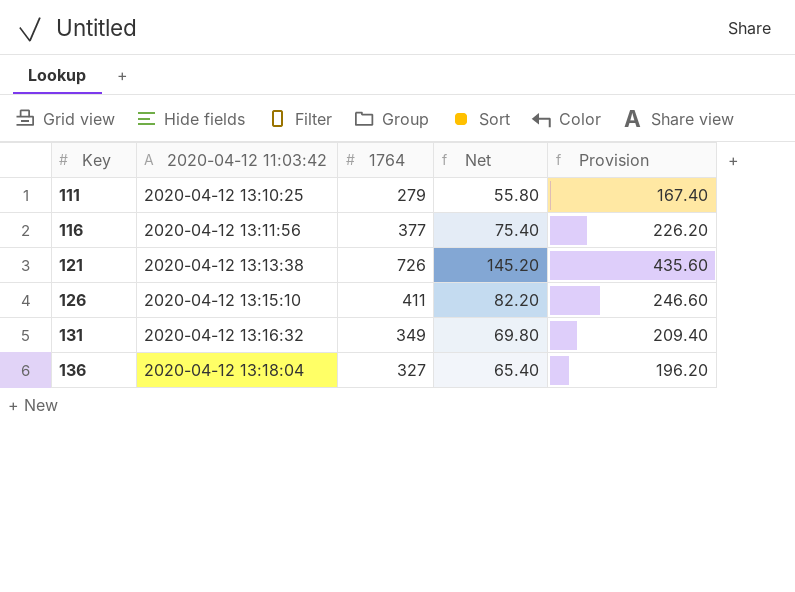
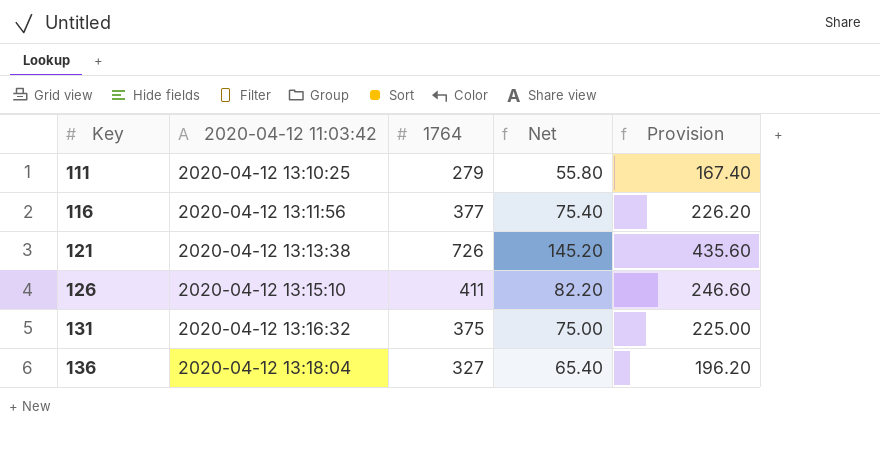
131 | 1764: 349 -> 375
131 | Net: 69.80 -> 75.00
131 | Provision: 209.40 -> 225.00

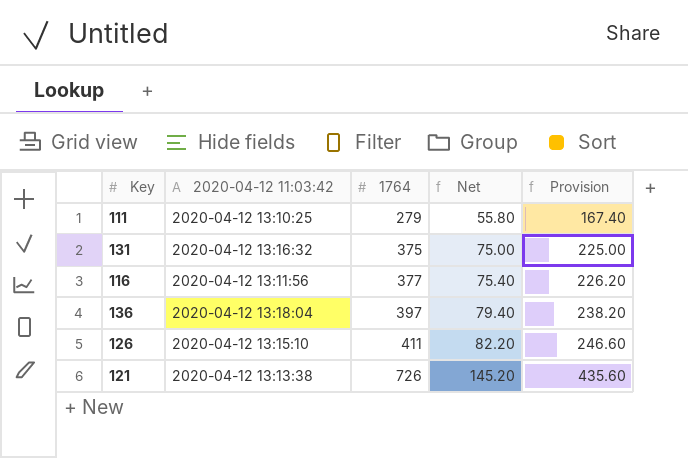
row order: Key ascending -> 1764 ascending
136 | 1764: 327 -> 397
136 | Net: 65.40 -> 79.40
136 | Provision: 196.20 -> 238.20

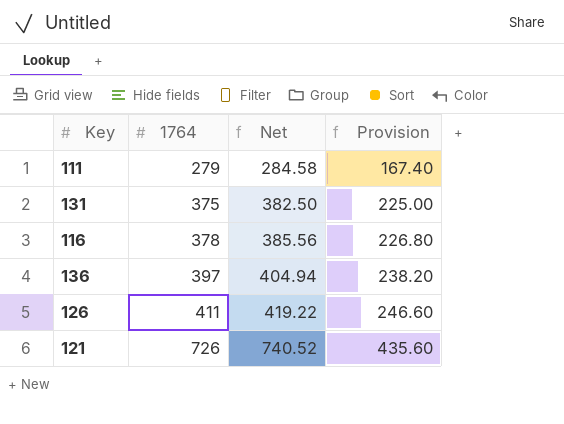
column 2020-04-12 11:03:42 | position: 2 -> none
column Net | formula: [1764] * 0.2 -> [1764] * 1.02
116 | 1764: 377 -> 378
116 | Provision: 226.20 -> 226.80

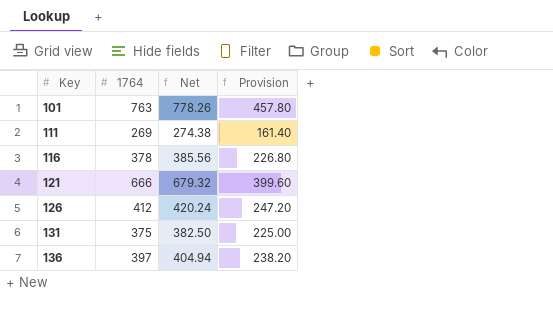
row order: 1764 ascending -> Key ascending
row 101: none -> 763 | 778.26 | 457.80
111 | 1764: 279 -> 269
111 | Net: 284.58 -> 274.38
111 | Provision: 167.40 -> 161.40
121 | 1764: 726 -> 666
121 | Net: 740.52 -> 679.32
121 | Provision: 435.60 -> 399.60
126 | 1764: 411 -> 412
126 | Net: 419.22 -> 420.24
126 | Provision: 246.60 -> 247.20

